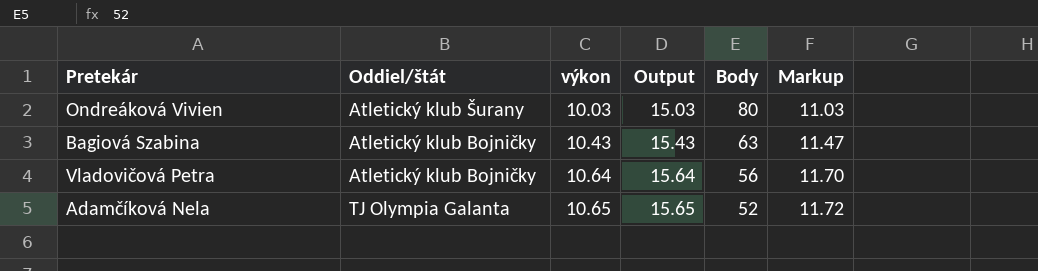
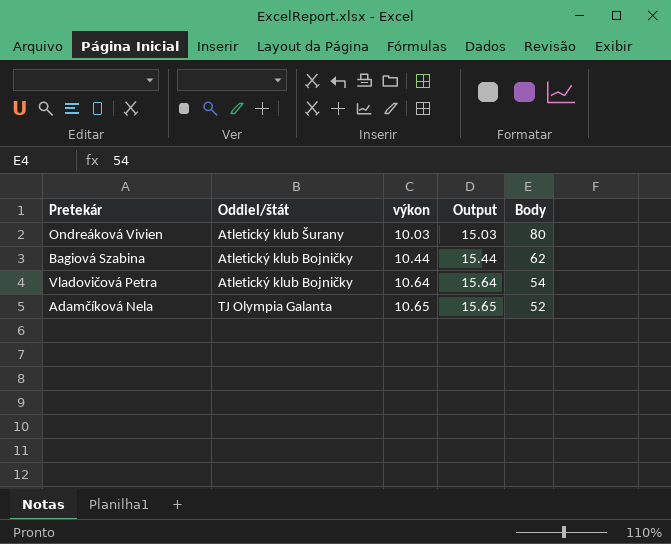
column Markup | formula: [výkon] * 1.1 -> none
Bagiová Szabina | výkon: 10.43 -> 10.44
Bagiová Szabina | Output: 15.43 -> 15.44
Bagiová Szabina | Body: 63 -> 62
Vladovičová Petra | Body: 56 -> 54

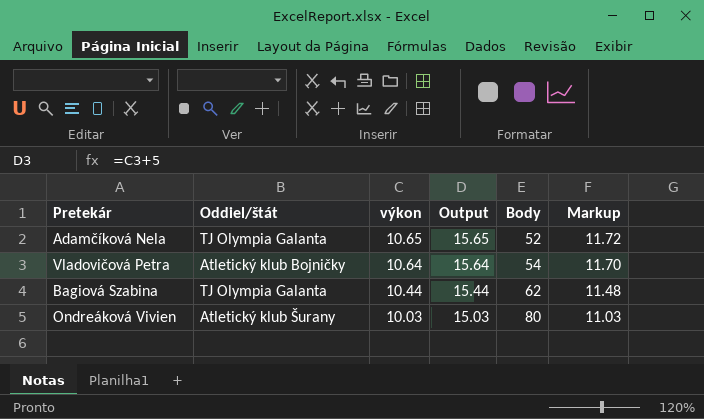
row order: výkon ascending -> výkon descending
column Markup | formula: none -> [výkon] * 1.1
Bagiová Szabina | Oddiel/štát: Atletický klub Bojničky -> TJ Olympia Galanta

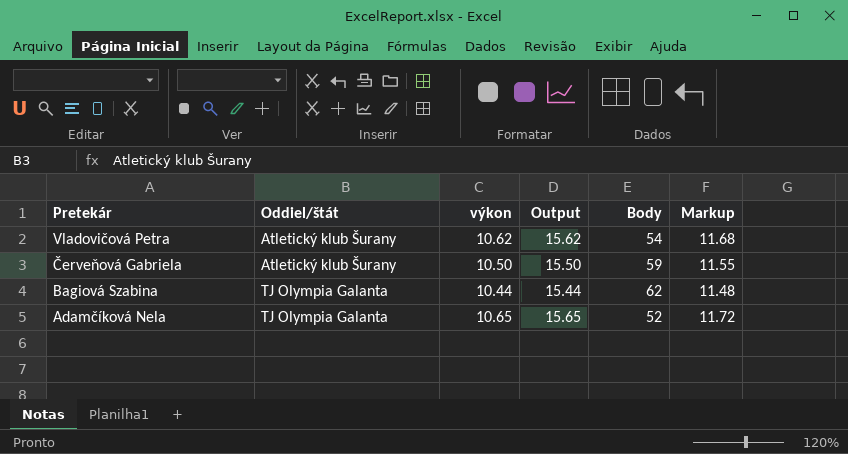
row order: výkon descending -> Pretekár descending
row Ondreáková Vivien: Atletický klub Šurany | 10.03 | 15.03 | 80 | 11.03 -> none
Vladovičová Petra | Oddiel/štát: Atletický klub Bojničky -> Atletický klub Šurany
Vladovičová Petra | výkon: 10.64 -> 10.62
Vladovičová Petra | Output: 15.64 -> 15.62
Vladovičová Petra | Markup: 11.70 -> 11.68
row Červeňová Gabriela: none -> Atletický klub Šurany | 10.50 | 15.50 | 59 | 11.55

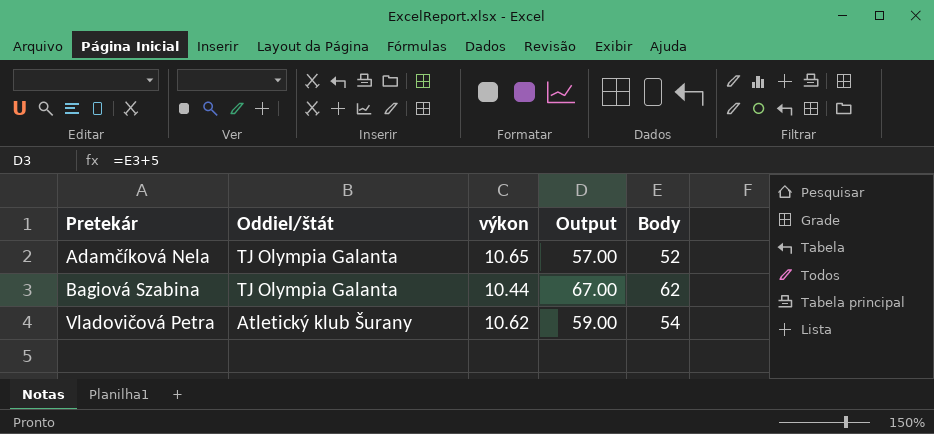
row order: Pretekár descending -> Pretekár ascending
column Markup | formula: [výkon] * 1.1 -> none
column Output | formula: [výkon] + 5 -> [Body] + 5
row Červeňová Gabriela: Atletický klub Šurany | 10.50 | 15.50 | 59 | 11.55 -> none

